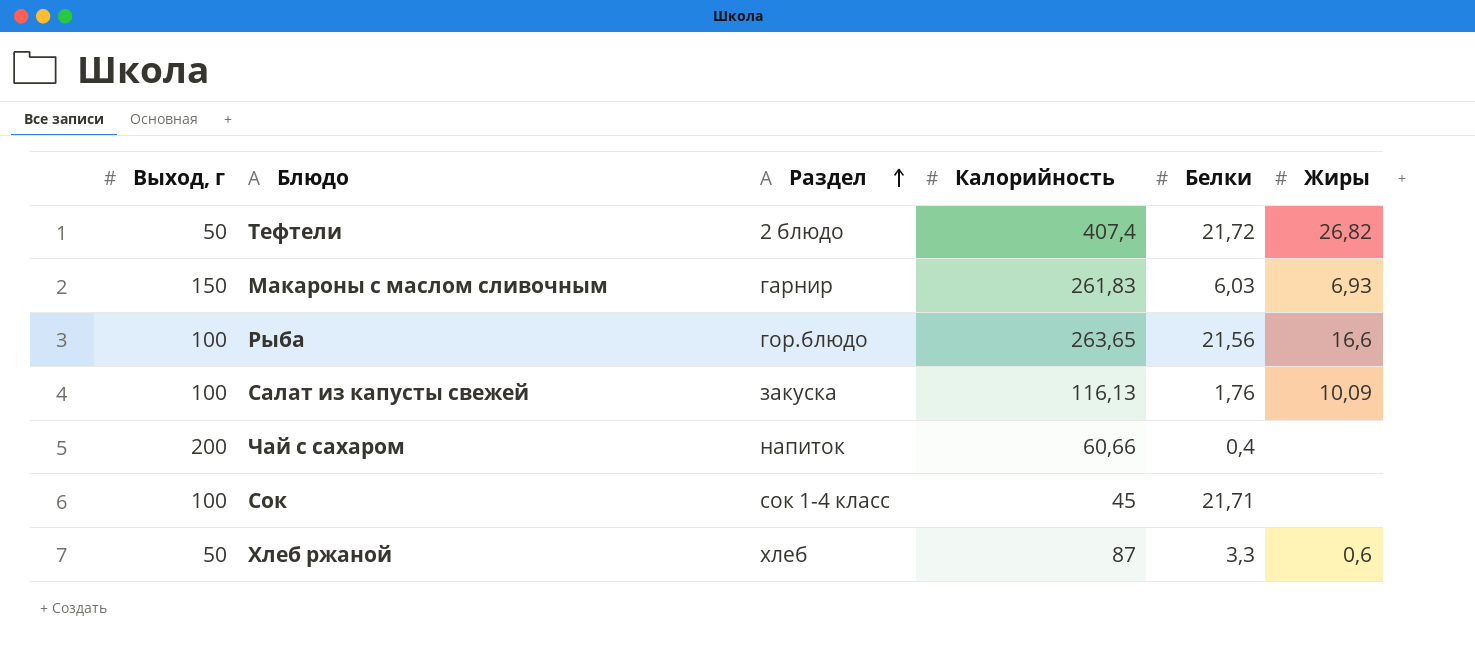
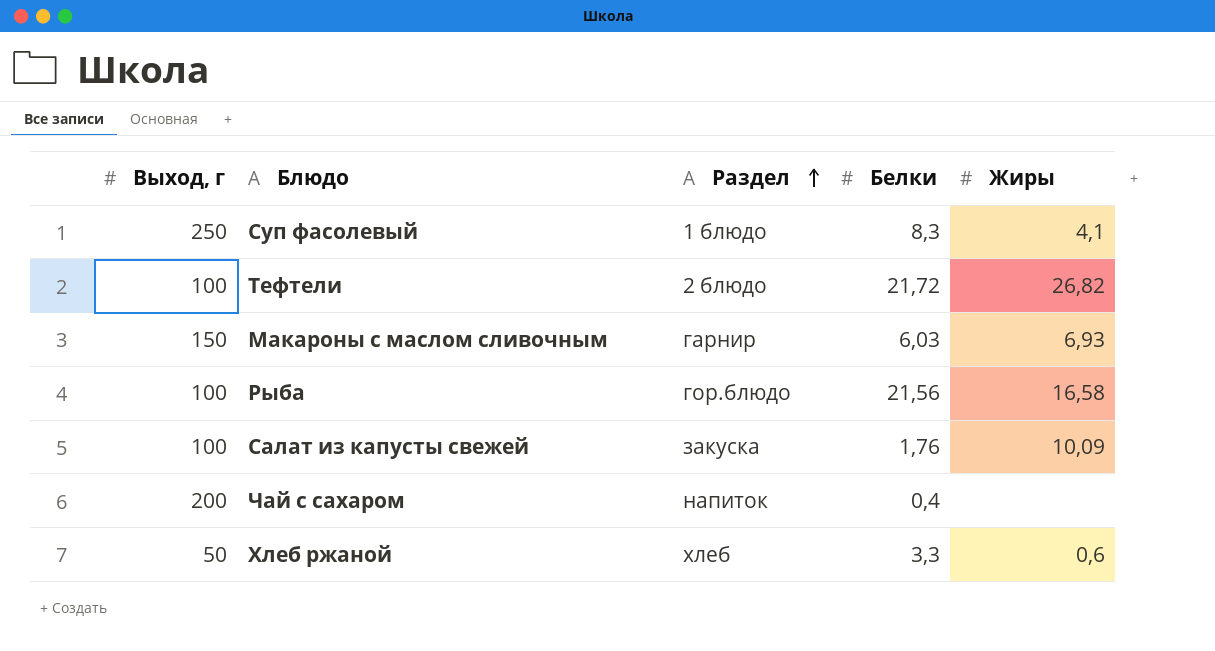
column Калорийность | position: 4 -> none
row Сок: 100 | сок 1-4 класс | 45 | 21,71 | none -> none
row Суп фасолевый: none -> 250 | 1 блюдо | 8,3 | 4,1
Тефтели | Выход, г: 50 -> 100
Рыба | Жиры: 16,6 -> 16,58

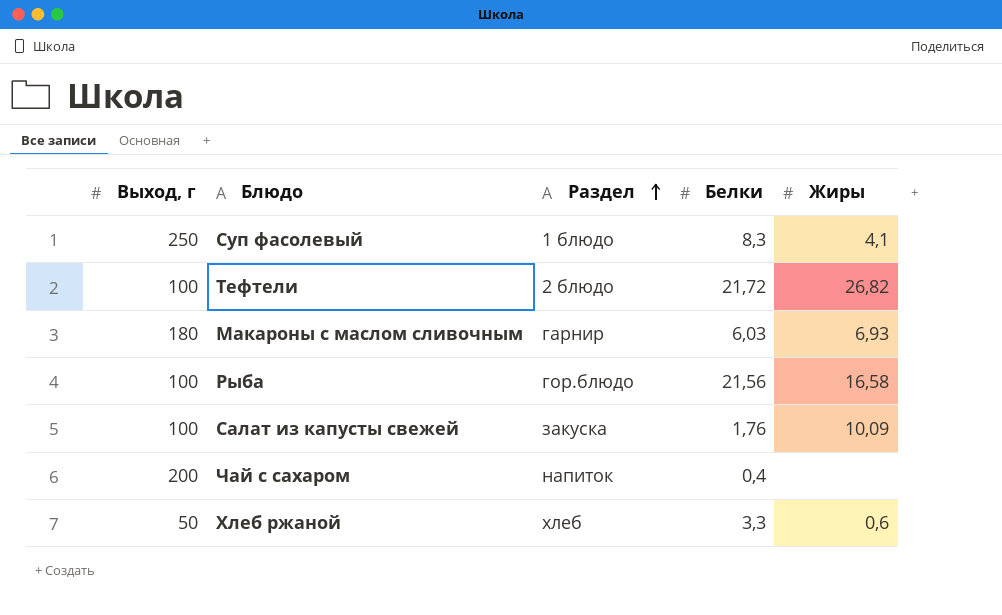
Макароны с маслом сливочным | Выход, г: 150 -> 180

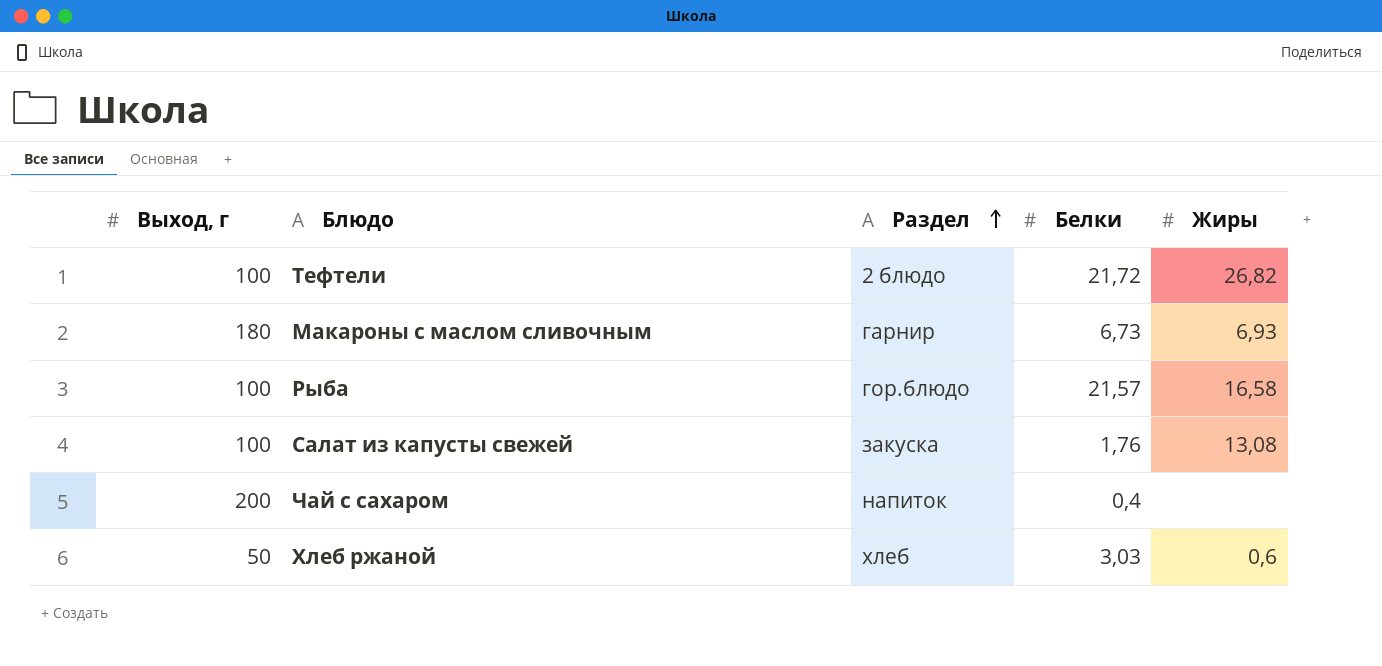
row Суп фасолевый: 250 | 1 блюдо | 8,3 | 4,1 -> none
Макароны с маслом сливочным | Белки: 6,03 -> 6,73
Рыба | Белки: 21,56 -> 21,57
Салат из капусты свежей | Жиры: 10,09 -> 13,08
Хлеб ржаной | Белки: 3,3 -> 3,03

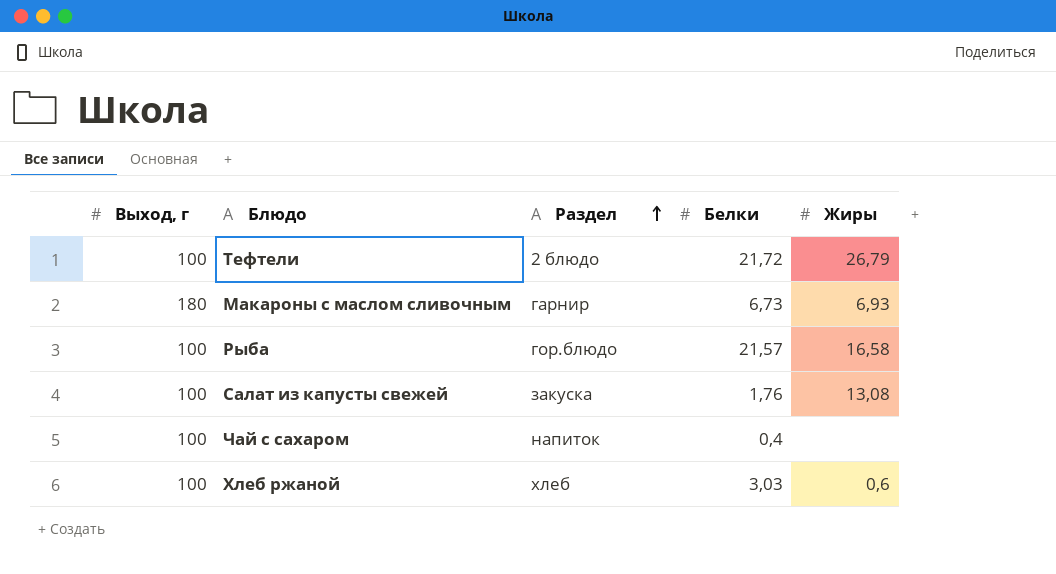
Тефтели | Жиры: 26,82 -> 26,79
Чай с сахаром | Выход, г: 200 -> 100
Хлеб ржаной | Выход, г: 50 -> 100

